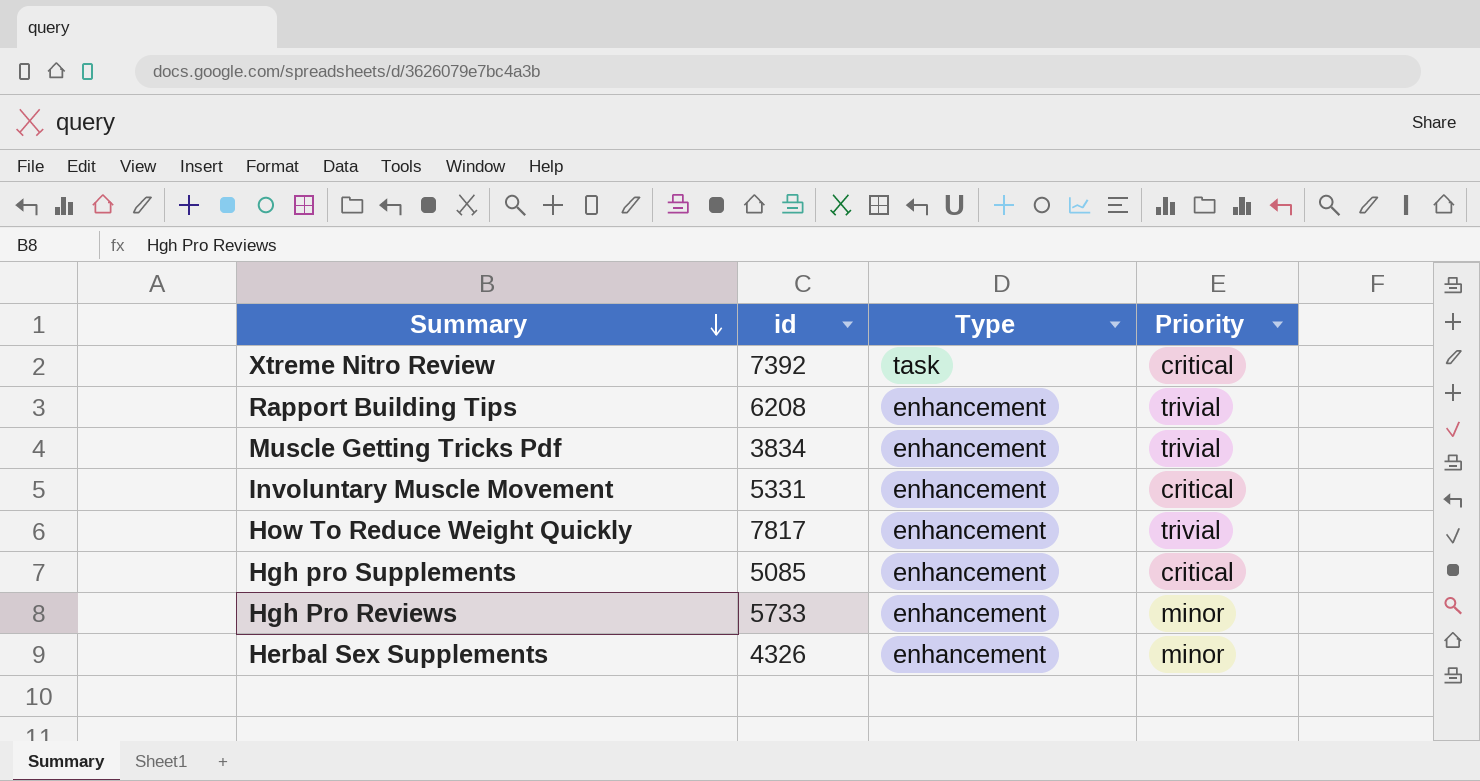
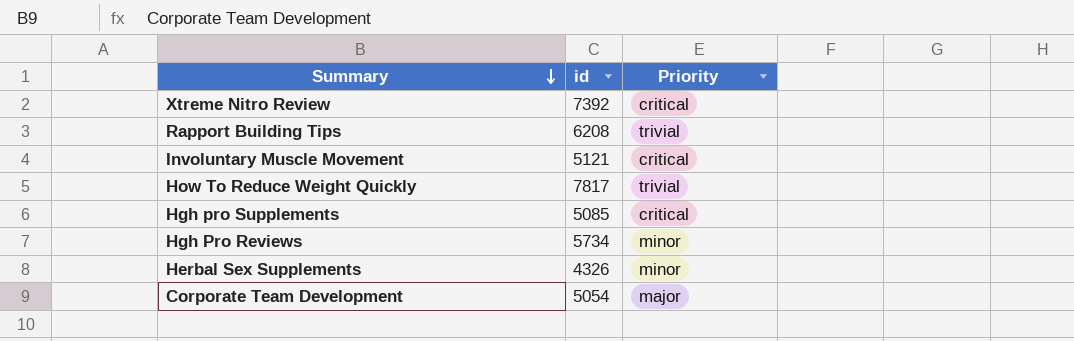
column Type | position: 3 -> none
row Muscle Getting Tricks Pdf: 3834 | enhancement | trivial -> none
Involuntary Muscle Movement | id: 5331 -> 5121
Hgh Pro Reviews | id: 5733 -> 5734
row Corporate Team Development: none -> 5054 | major

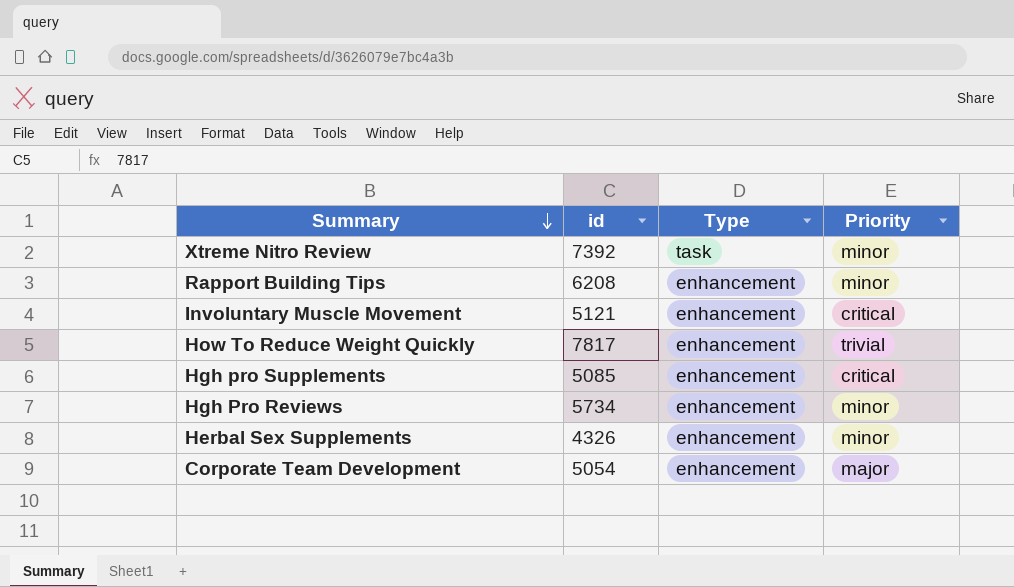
column Type | position: none -> 3
Xtreme Nitro Review | Priority: critical -> minor
Rapport Building Tips | Priority: trivial -> minor

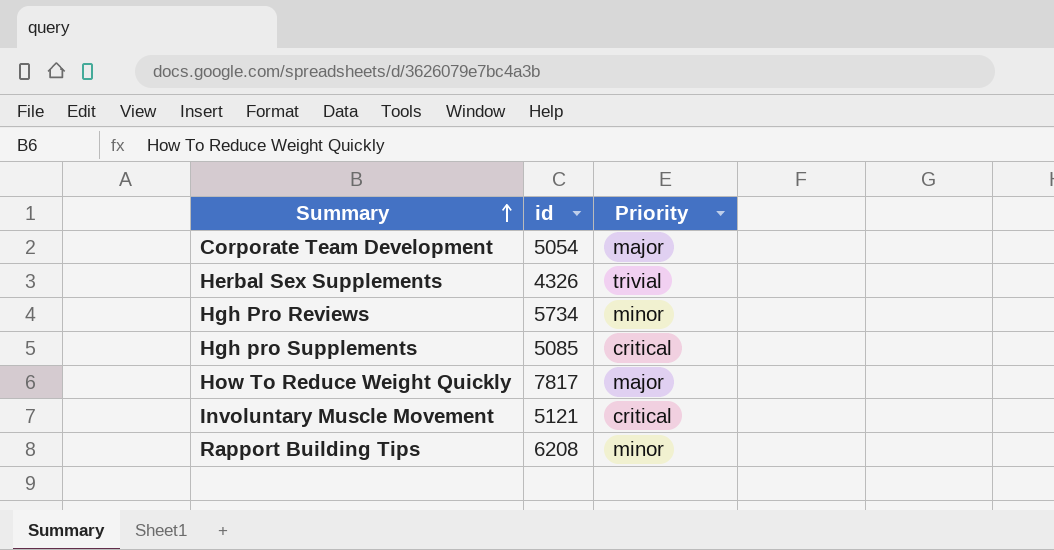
row order: Summary descending -> Summary ascending
column Type | position: 3 -> none
row Xtreme Nitro Review: 7392 | task | minor -> none
Herbal Sex Supplements | Priority: minor -> trivial
How To Reduce Weight Quickly | Priority: trivial -> major

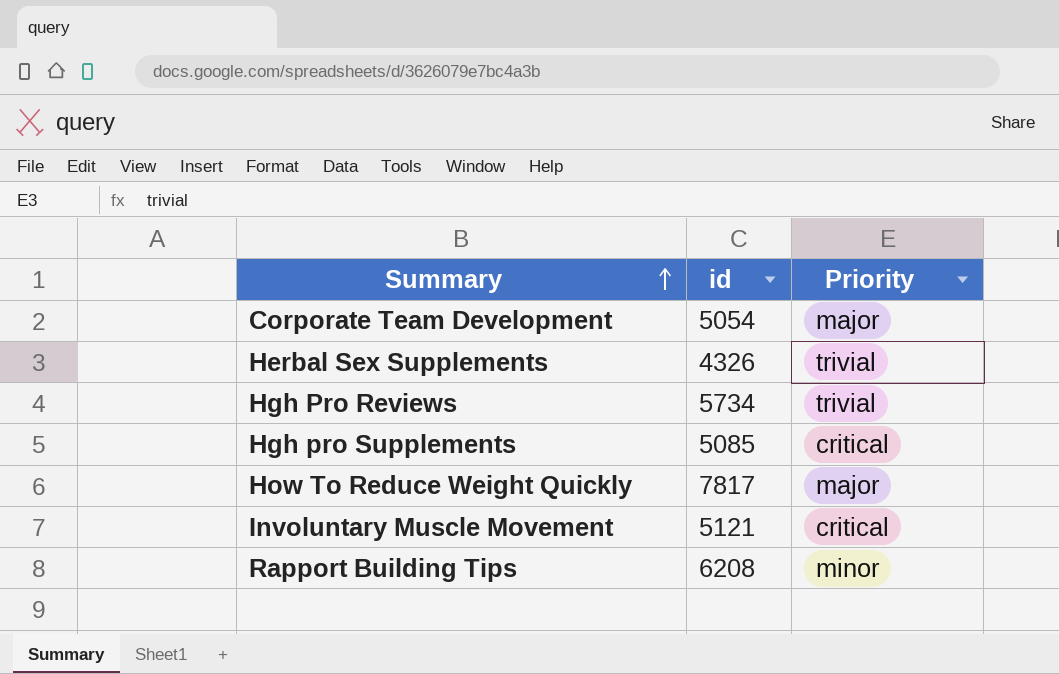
Hgh Pro Reviews | Priority: minor -> trivial

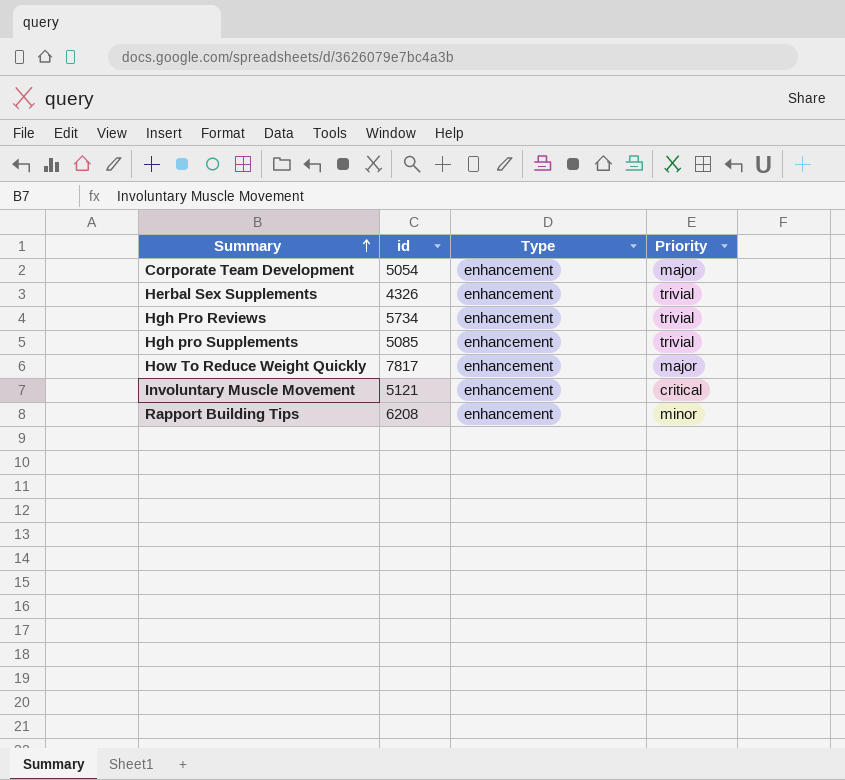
column Type | position: none -> 3
Hgh pro Supplements | Priority: critical -> trivial

